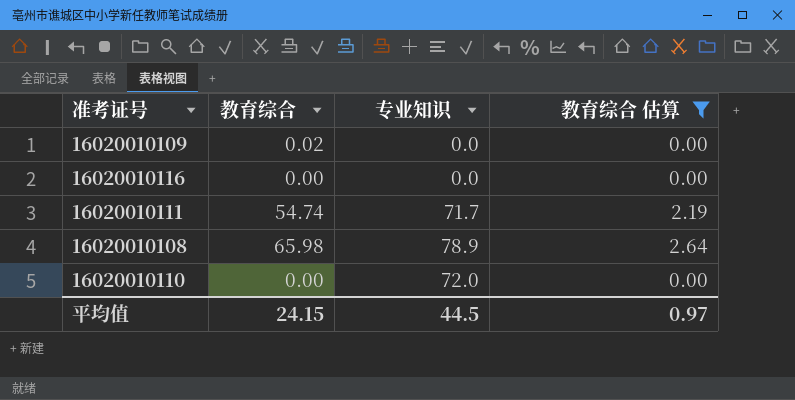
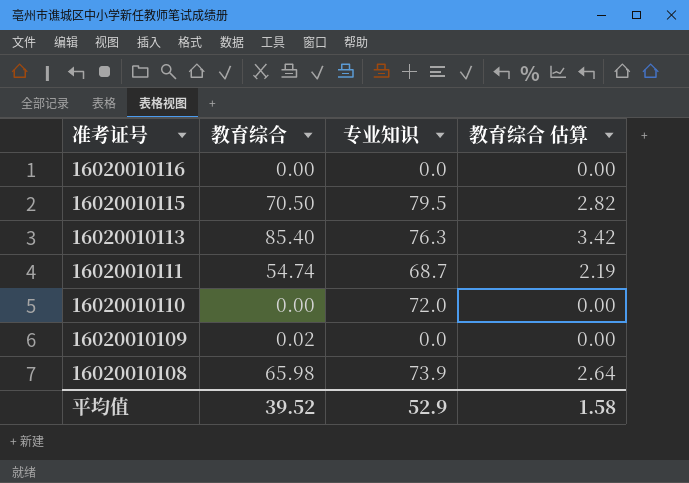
filter: 教育综合 估算 <= 2.64 -> none
row order: none -> 准考证号 descending
16020010111 | 专业知识: 71.7 -> 68.7
16020010108 | 专业知识: 78.9 -> 73.9
平均值 | 教育综合: 24.15 -> 39.52
平均值 | 专业知识: 44.5 -> 52.9
平均值 | 教育综合 估算: 0.97 -> 1.58

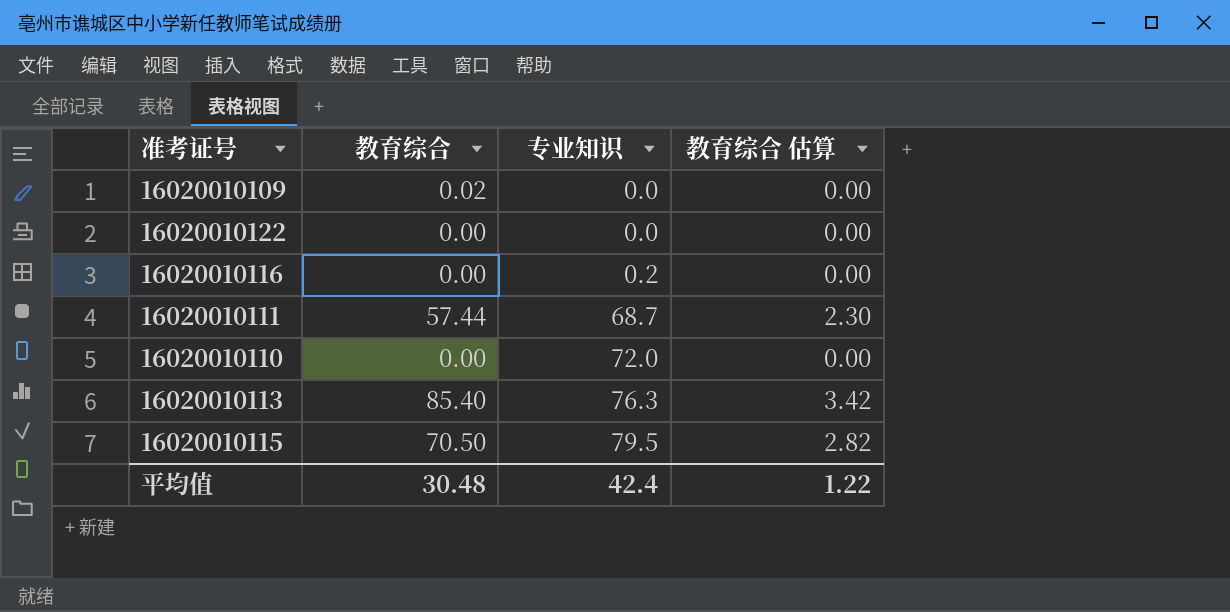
row order: 准考证号 descending -> 专业知识 ascending
row 16020010108: 65.98 | 73.9 | 2.64 -> none
row 16020010122: none -> 0.00 | 0.0 | 0.00
16020010116 | 专业知识: 0.0 -> 0.2
16020010111 | 教育综合: 54.74 -> 57.44
16020010111 | 教育综合 估算: 2.19 -> 2.30
平均值 | 教育综合: 39.52 -> 30.48
平均值 | 专业知识: 52.9 -> 42.4
平均值 | 教育综合 估算: 1.58 -> 1.22

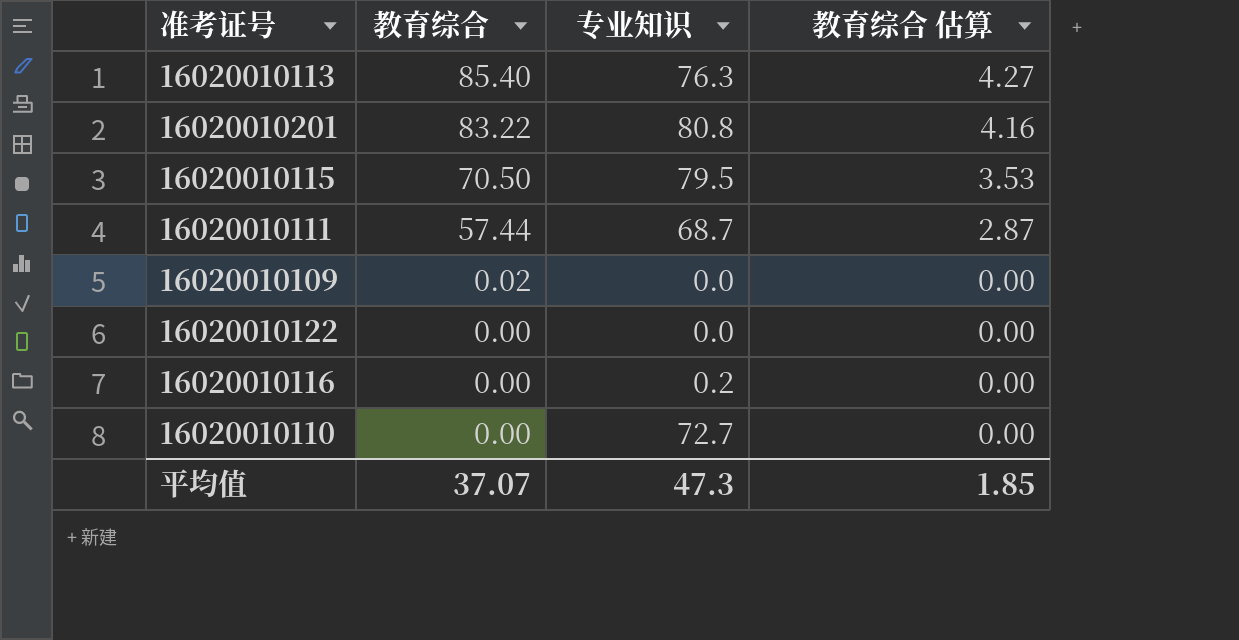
row order: 专业知识 ascending -> 教育综合 descending
column 教育综合 估算 | formula: [教育综合] * 0.04 -> [教育综合] * 0.05
row 16020010201: none -> 83.22 | 80.8 | 4.16
16020010110 | 专业知识: 72.0 -> 72.7
平均值 | 教育综合: 30.48 -> 37.07
平均值 | 专业知识: 42.4 -> 47.3
平均值 | 教育综合 估算: 1.22 -> 1.85

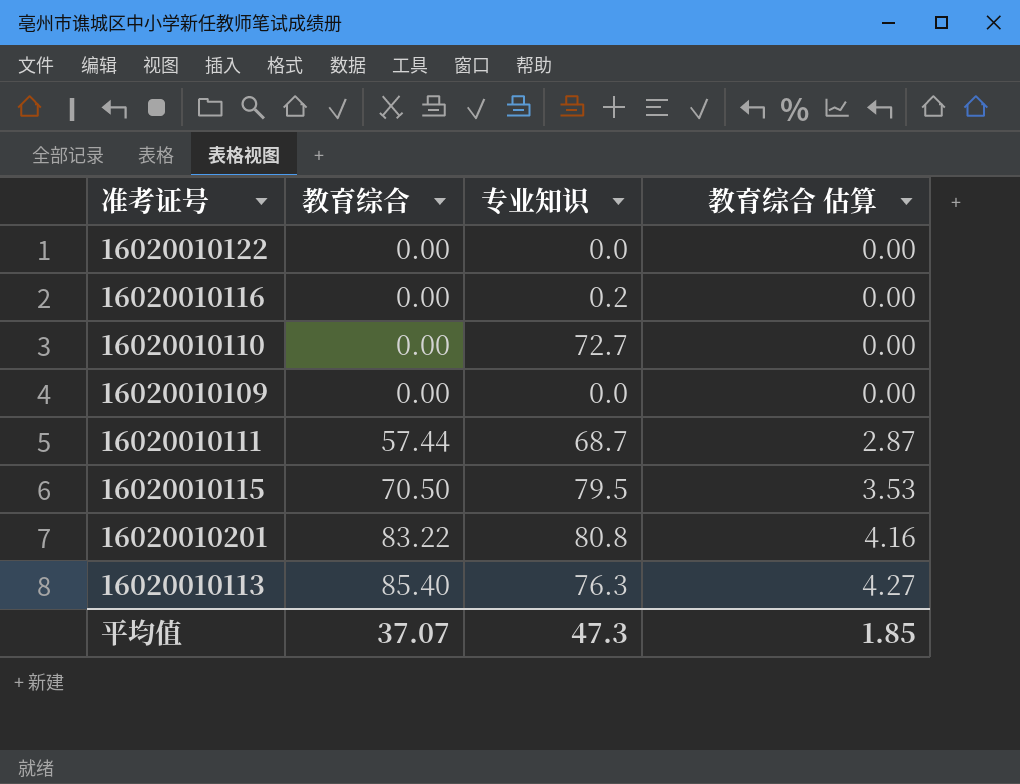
row order: 教育综合 descending -> 教育综合 ascending
16020010109 | 教育综合: 0.02 -> 0.00

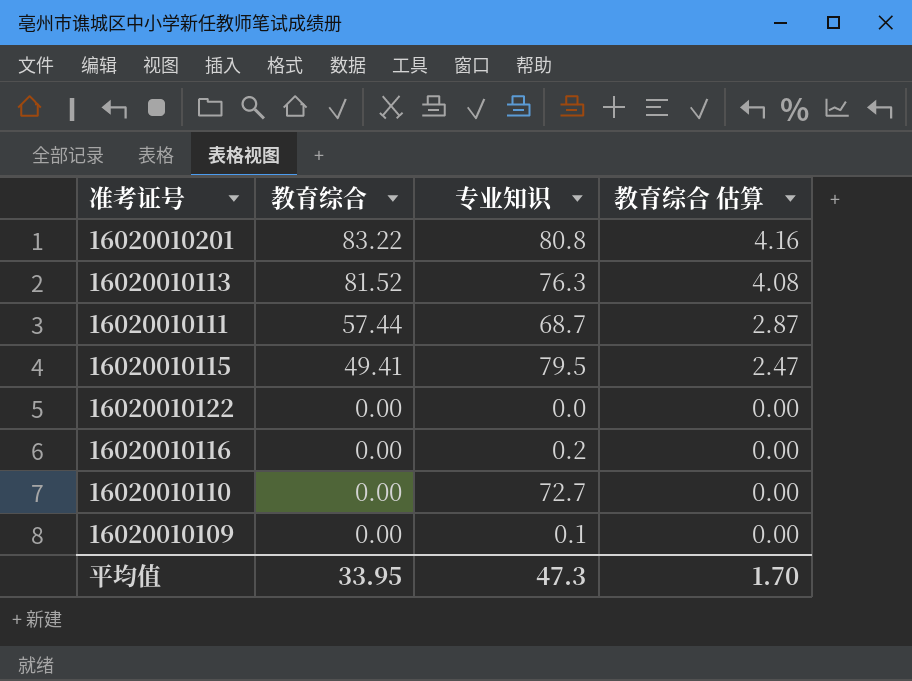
row order: 教育综合 ascending -> 教育综合 descending
16020010113 | 教育综合: 85.40 -> 81.52
16020010113 | 教育综合 估算: 4.27 -> 4.08
16020010115 | 教育综合: 70.50 -> 49.41
16020010115 | 教育综合 估算: 3.53 -> 2.47
16020010109 | 专业知识: 0.0 -> 0.1
平均值 | 教育综合: 37.07 -> 33.95
平均值 | 教育综合 估算: 1.85 -> 1.70

